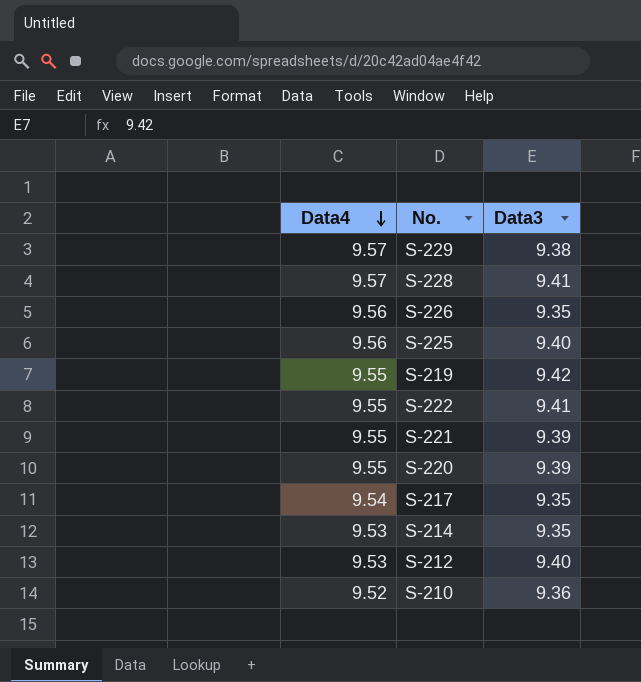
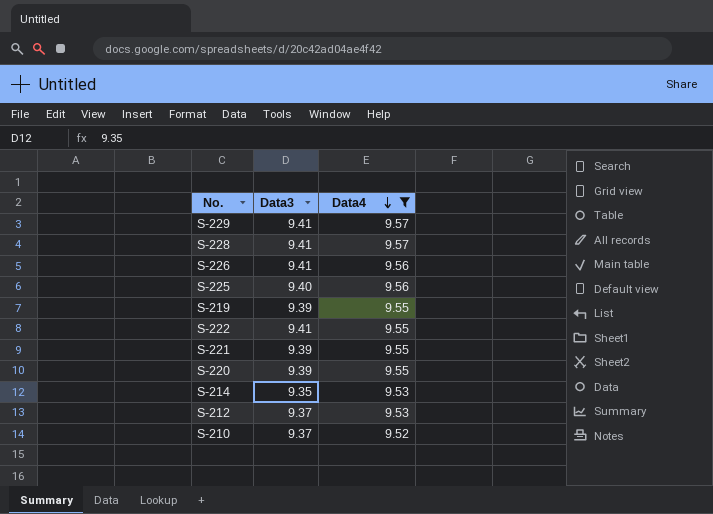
filter: none -> Data4 != 9.54
column Data4 | position: 1 -> 3
S-229 | Data3: 9.38 -> 9.41
S-226 | Data3: 9.35 -> 9.41
S-219 | Data3: 9.42 -> 9.39
S-212 | Data3: 9.40 -> 9.37
S-210 | Data3: 9.36 -> 9.37

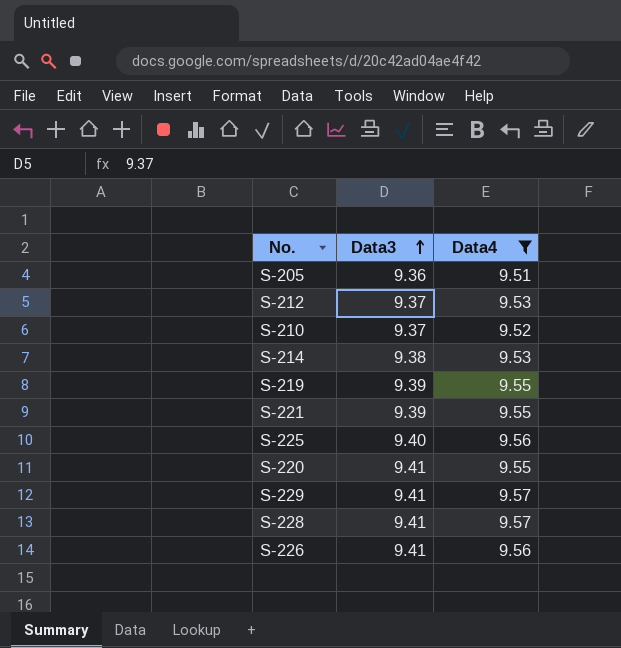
row order: Data4 descending -> Data3 ascending
row S-222: 9.41 | 9.55 -> none
row S-205: none -> 9.36 | 9.51
S-214 | Data3: 9.35 -> 9.38
S-220 | Data3: 9.39 -> 9.41

